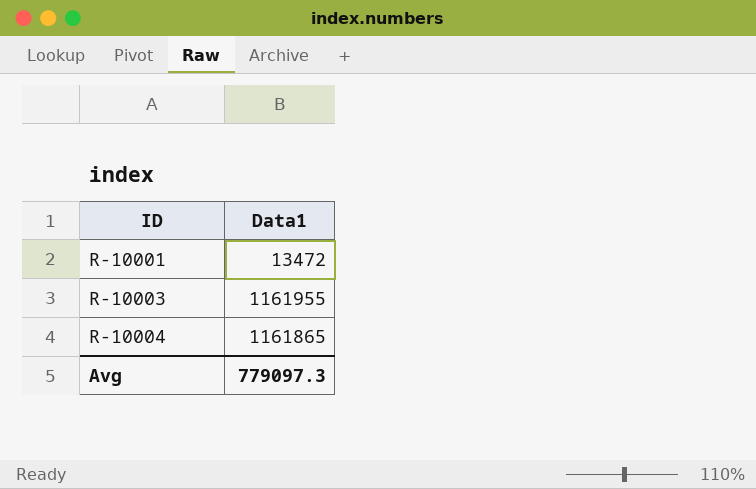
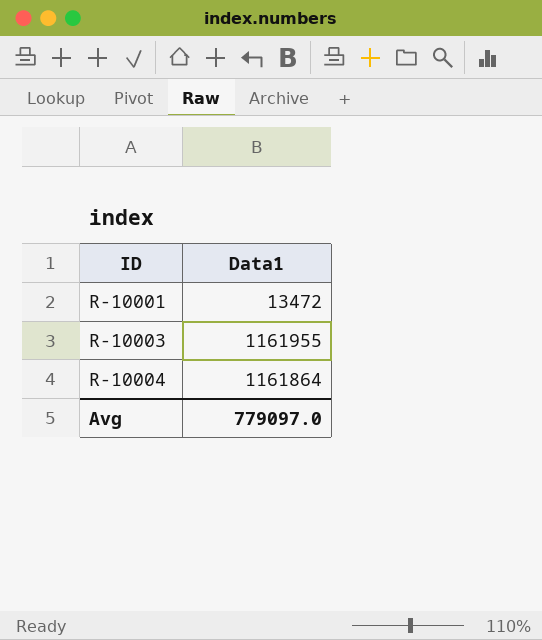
R-10004 | Data1: 1161865 -> 1161864
Avg | Data1: 779097.3 -> 779097.0

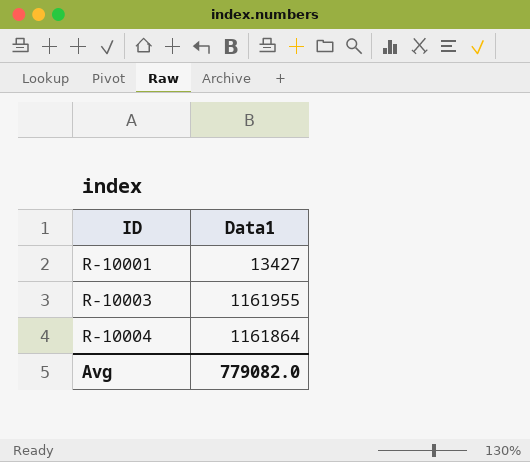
R-10001 | Data1: 13472 -> 13427
Avg | Data1: 779097.0 -> 779082.0

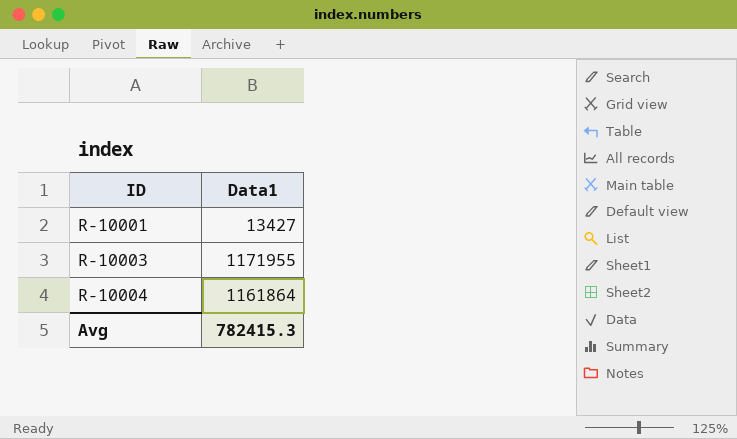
R-10003 | Data1: 1161955 -> 1171955
Avg | Data1: 779082.0 -> 782415.3

